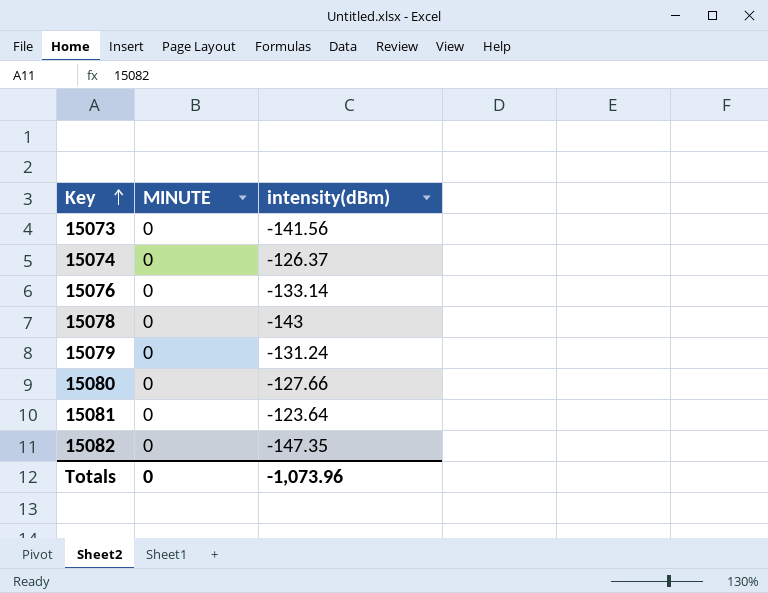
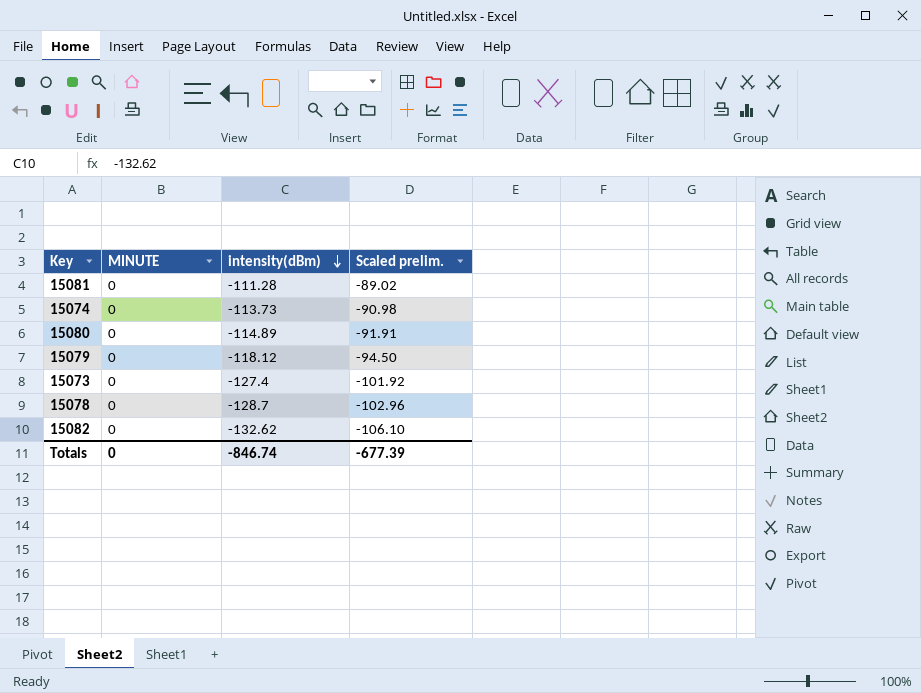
row order: Key ascending -> intensity(dBm) descending
column Scaled prelim. | formula: none -> [intensity(dBm)] * 0.8
row 15076: 0 | -133.14 -> none
15081 | intensity(dBm): -123.64 -> -111.28
15074 | intensity(dBm): -126.37 -> -113.73
15080 | intensity(dBm): -127.66 -> -114.89
15079 | intensity(dBm): -131.24 -> -118.12
15073 | intensity(dBm): -141.56 -> -127.4
15078 | intensity(dBm): -143 -> -128.7
15082 | intensity(dBm): -147.35 -> -132.62
Totals | intensity(dBm): -1,073.96 -> -846.74

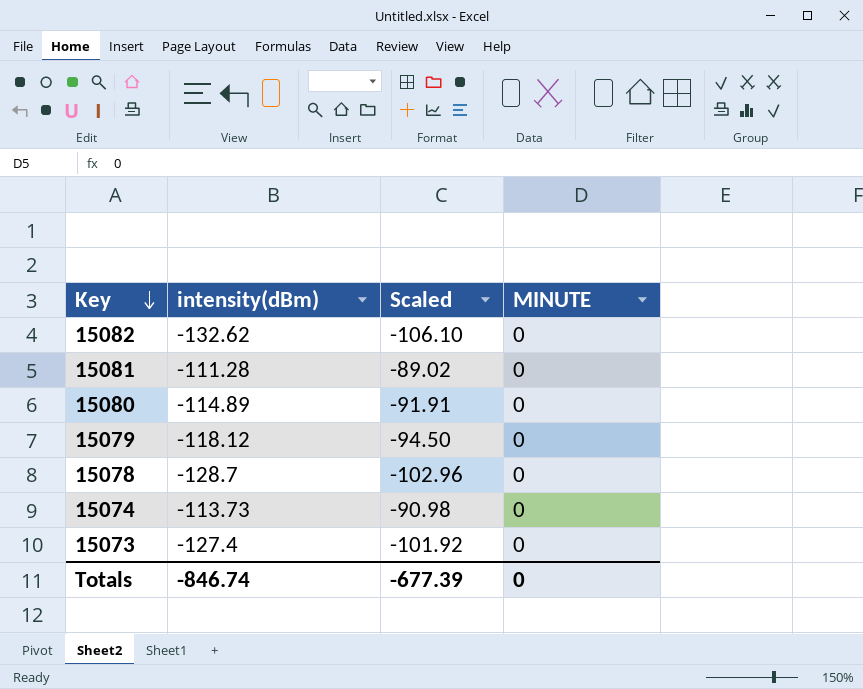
row order: intensity(dBm) descending -> Key descending
column name: Scaled prelim. -> Scaled
column MINUTE | position: 2 -> 4

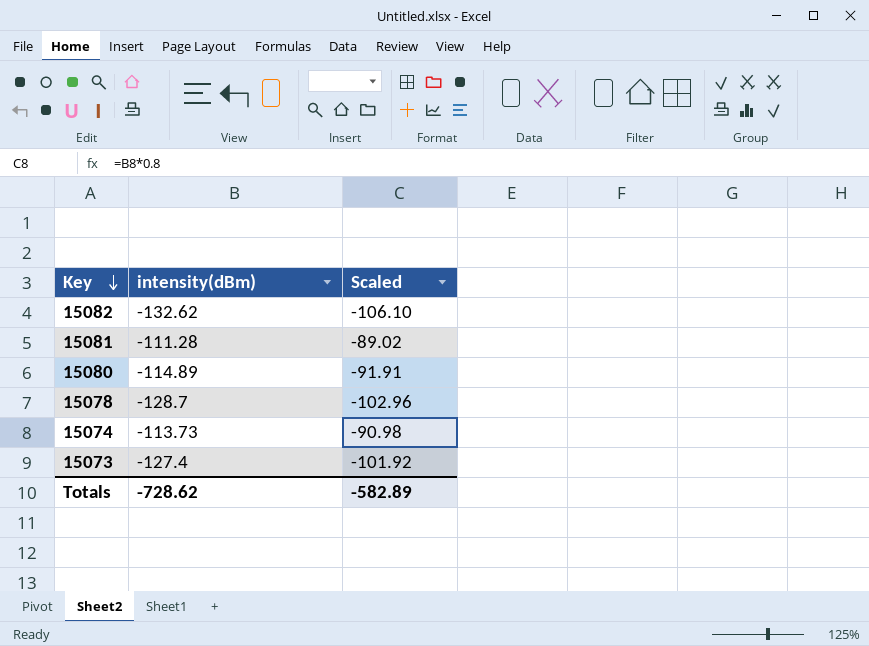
column MINUTE | position: 4 -> none
row 15079: -118.12 | -94.50 | 0 -> none
Totals | intensity(dBm): -846.74 -> -728.62
Totals | Scaled: -677.39 -> -582.89

